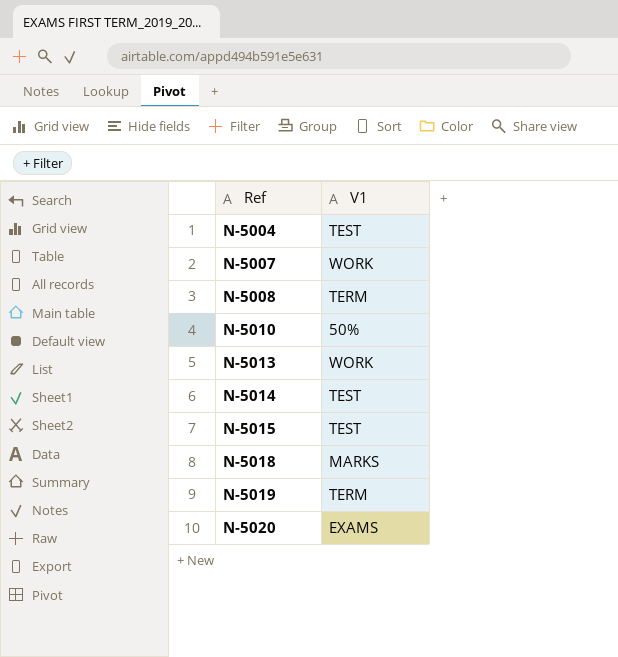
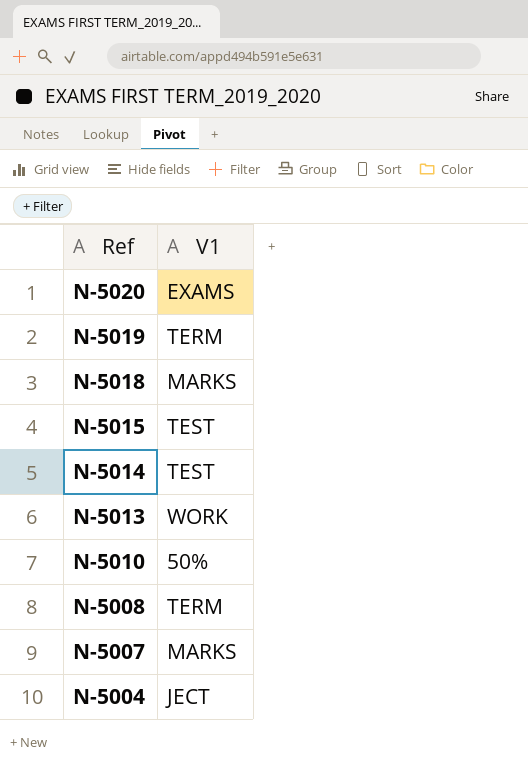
row order: Ref ascending -> Ref descending
N-5007 | V1: WORK -> MARKS
N-5004 | V1: TEST -> JECT

